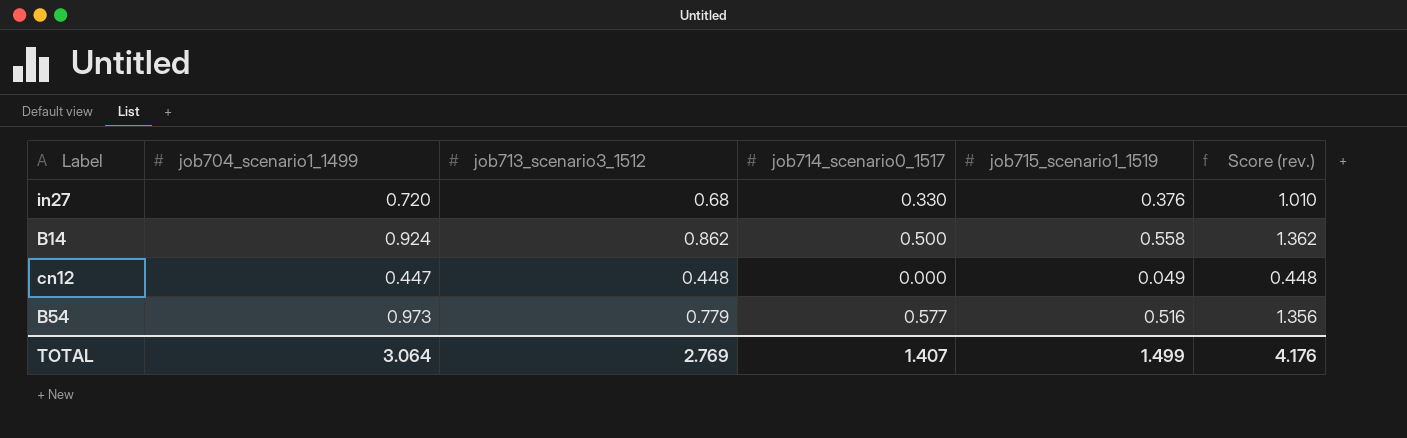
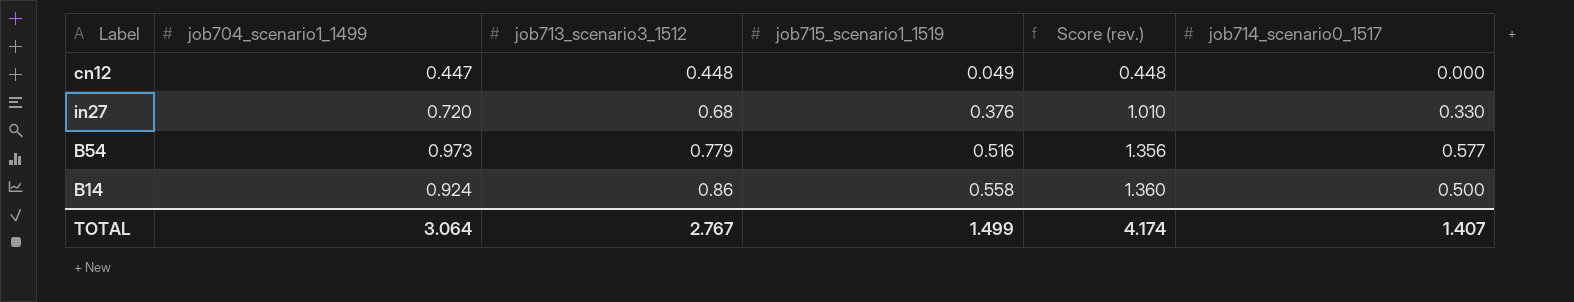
row order: none -> job713_scenario3_1512 ascending
column job714_scenario0_1517 | position: 4 -> 6
B14 | job713_scenario3_1512: 0.862 -> 0.86
B14 | Score (rev.): 1.362 -> 1.360
TOTAL | job713_scenario3_1512: 2.769 -> 2.767
TOTAL | Score (rev.): 4.176 -> 4.174

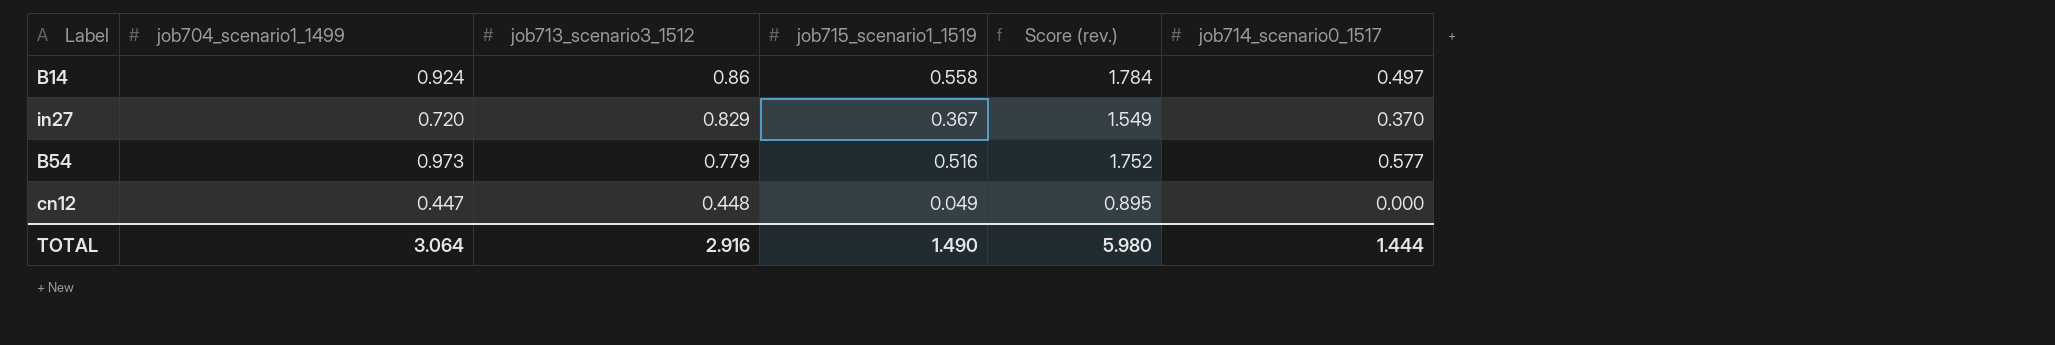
row order: job713_scenario3_1512 ascending -> job713_scenario3_1512 descending
column Score (rev.) | formula: [job713_scenario3_1512] + [job714_scenario0_1517] -> [job704_scenario1_1499] + [job713_scenario3_1512]
B14 | job714_scenario0_1517: 0.500 -> 0.497
in27 | job713_scenario3_1512: 0.68 -> 0.829
in27 | job715_scenario1_1519: 0.376 -> 0.367
in27 | job714_scenario0_1517: 0.330 -> 0.370
TOTAL | job713_scenario3_1512: 2.767 -> 2.916
TOTAL | job715_scenario1_1519: 1.499 -> 1.490
TOTAL | Score (rev.): 4.174 -> 5.980
TOTAL | job714_scenario0_1517: 1.407 -> 1.444

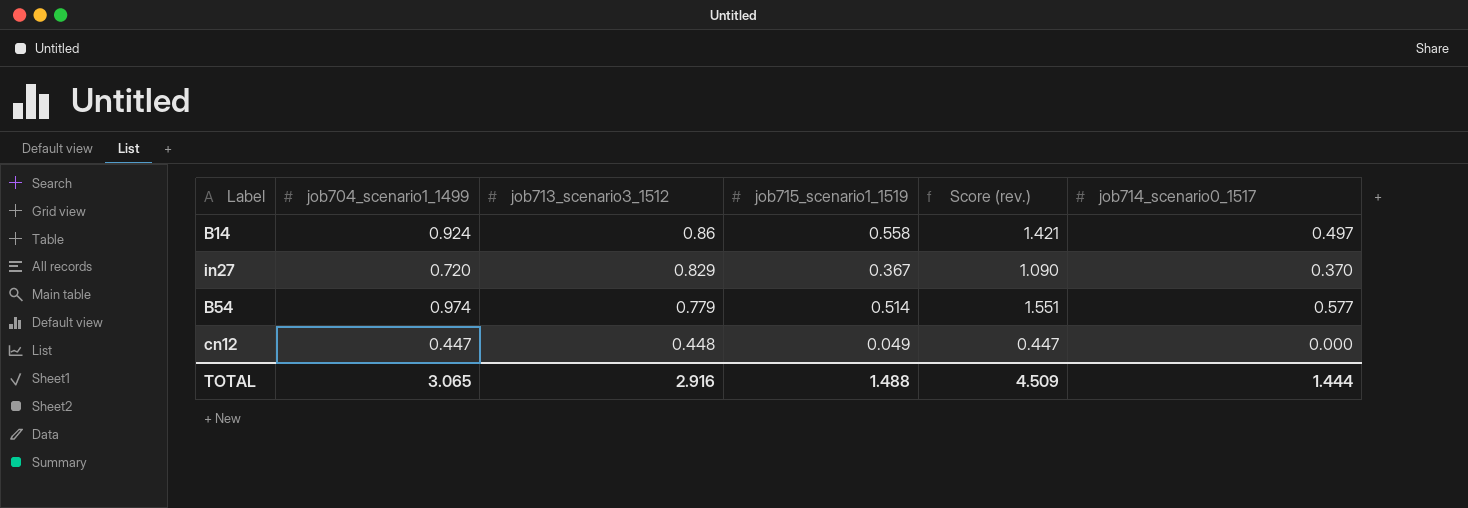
column Score (rev.) | formula: [job704_scenario1_1499] + [job713_scenario3_1512] -> [job704_scenario1_1499] + [job714_scenario0_1517]
B54 | job704_scenario1_1499: 0.973 -> 0.974
B54 | job715_scenario1_1519: 0.516 -> 0.514
TOTAL | job704_scenario1_1499: 3.064 -> 3.065
TOTAL | job715_scenario1_1519: 1.490 -> 1.488
TOTAL | Score (rev.): 5.980 -> 4.509

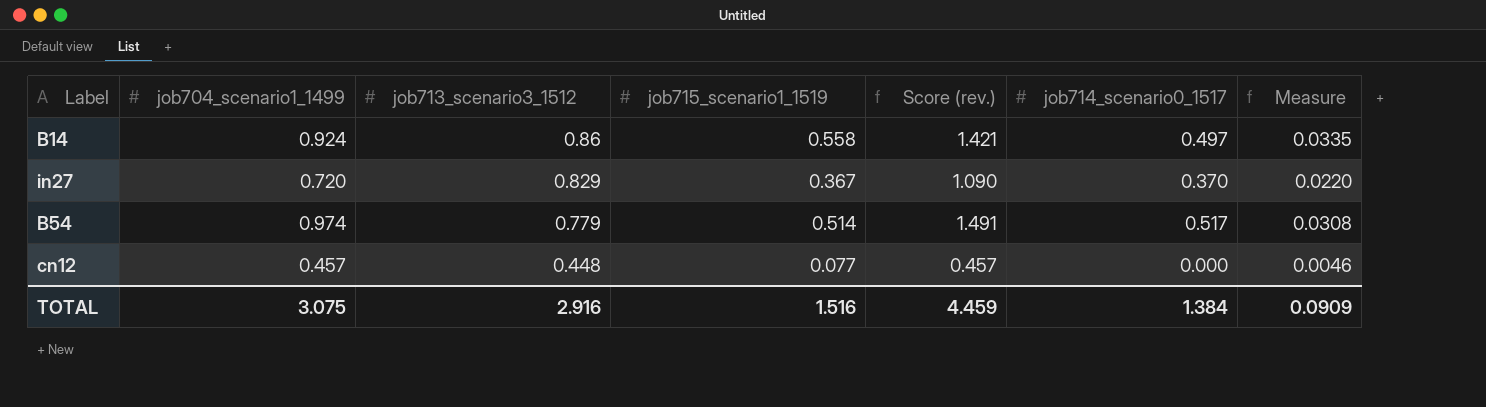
column Measure | formula: none -> [job715_scenario1_1519] * 0.06
B54 | Score (rev.): 1.551 -> 1.491
B54 | job714_scenario0_1517: 0.577 -> 0.517
cn12 | job704_scenario1_1499: 0.447 -> 0.457
cn12 | job715_scenario1_1519: 0.049 -> 0.077
cn12 | Score (rev.): 0.447 -> 0.457
TOTAL | job704_scenario1_1499: 3.065 -> 3.075
TOTAL | job715_scenario1_1519: 1.488 -> 1.516
TOTAL | Score (rev.): 4.509 -> 4.459
TOTAL | job714_scenario0_1517: 1.444 -> 1.384

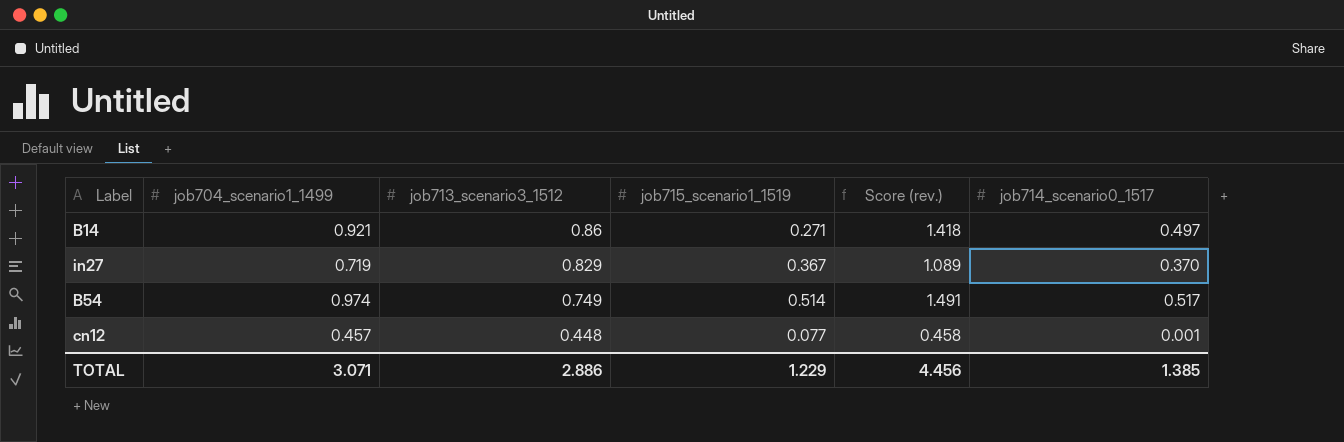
column Measure | formula: [job715_scenario1_1519] * 0.06 -> none
B14 | job704_scenario1_1499: 0.924 -> 0.921
B14 | job715_scenario1_1519: 0.558 -> 0.271
B14 | Score (rev.): 1.421 -> 1.418
in27 | job704_scenario1_1499: 0.720 -> 0.719
in27 | Score (rev.): 1.090 -> 1.089
B54 | job713_scenario3_1512: 0.779 -> 0.749
cn12 | Score (rev.): 0.457 -> 0.458
cn12 | job714_scenario0_1517: 0.000 -> 0.001
TOTAL | job704_scenario1_1499: 3.075 -> 3.071
TOTAL | job713_scenario3_1512: 2.916 -> 2.886
TOTAL | job715_scenario1_1519: 1.516 -> 1.229
TOTAL | Score (rev.): 4.459 -> 4.456
TOTAL | job714_scenario0_1517: 1.384 -> 1.385

